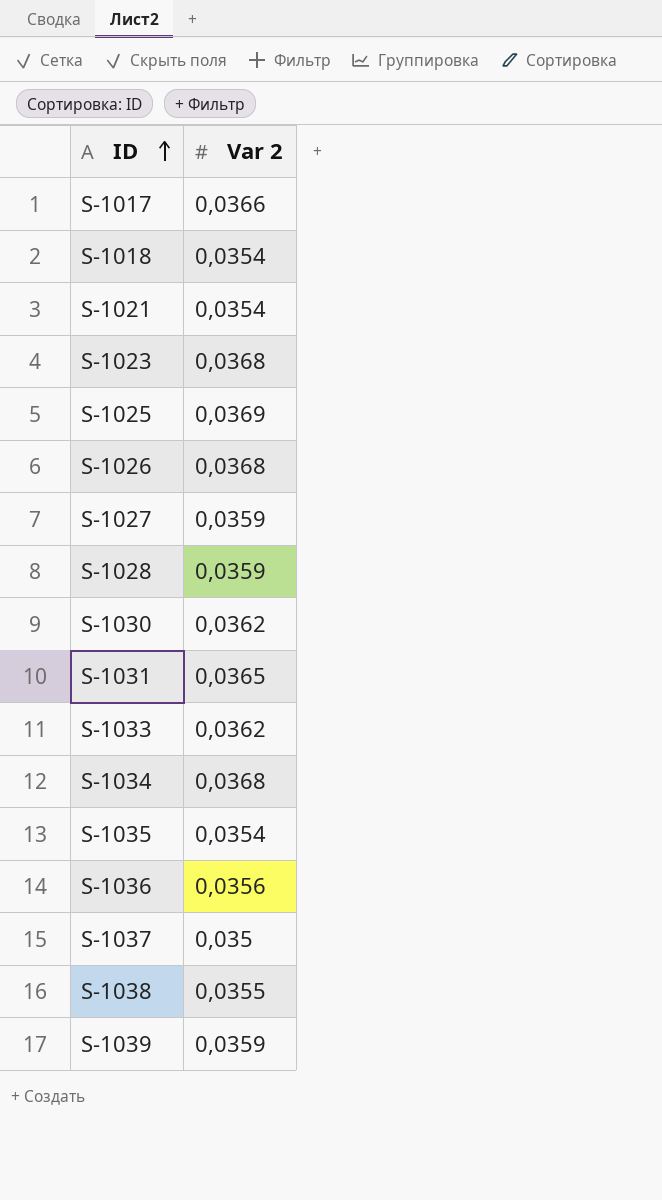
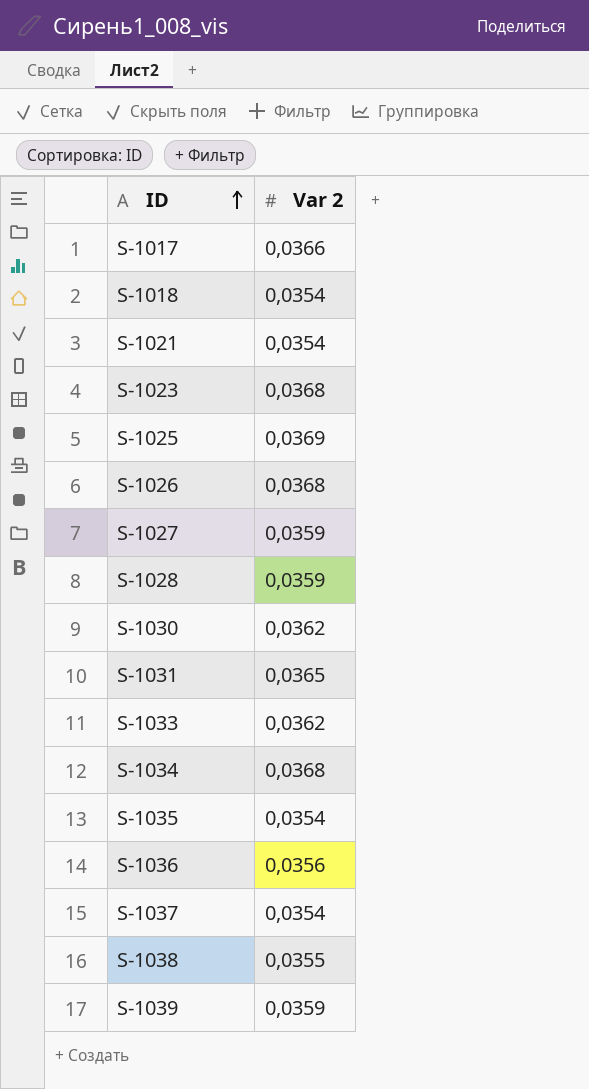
S-1037 | Var 2: 0,035 -> 0,0354

